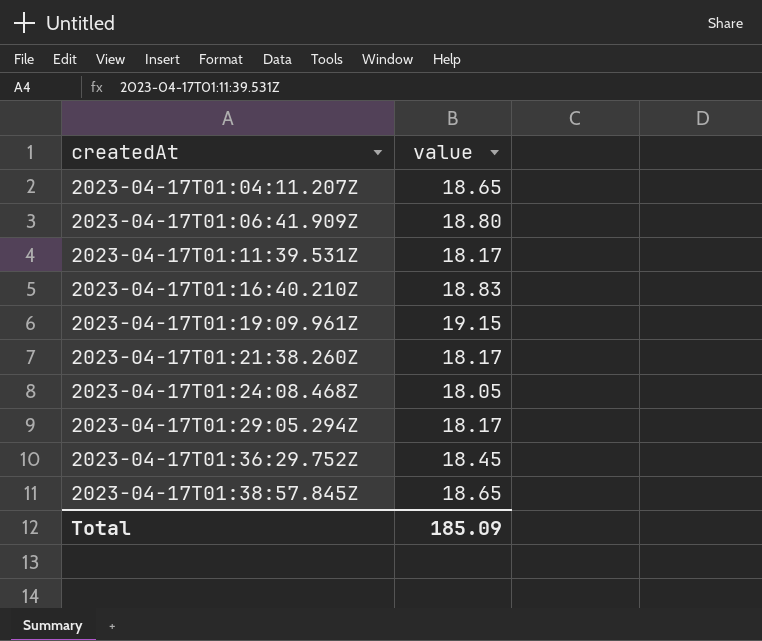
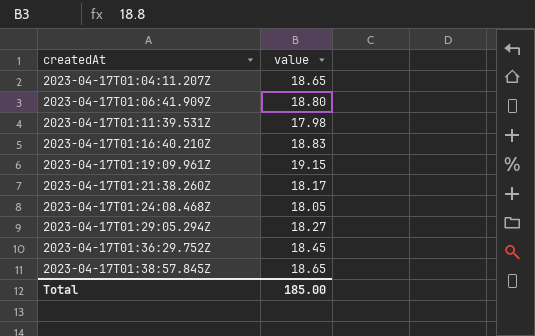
2023-04-17T01:11:39.531Z | value: 18.17 -> 17.98
2023-04-17T01:29:05.294Z | value: 18.17 -> 18.27
Total | value: 185.09 -> 185.00

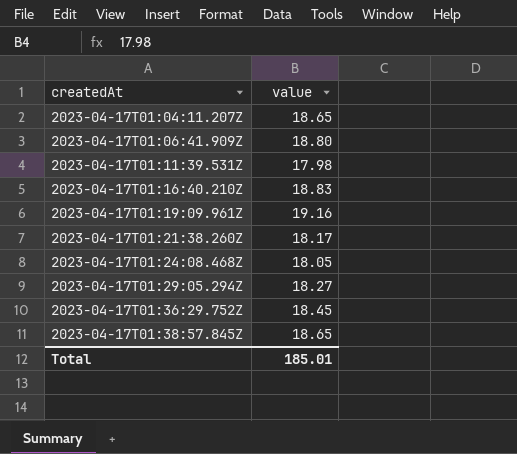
2023-04-17T01:19:09.961Z | value: 19.15 -> 19.16
Total | value: 185.00 -> 185.01

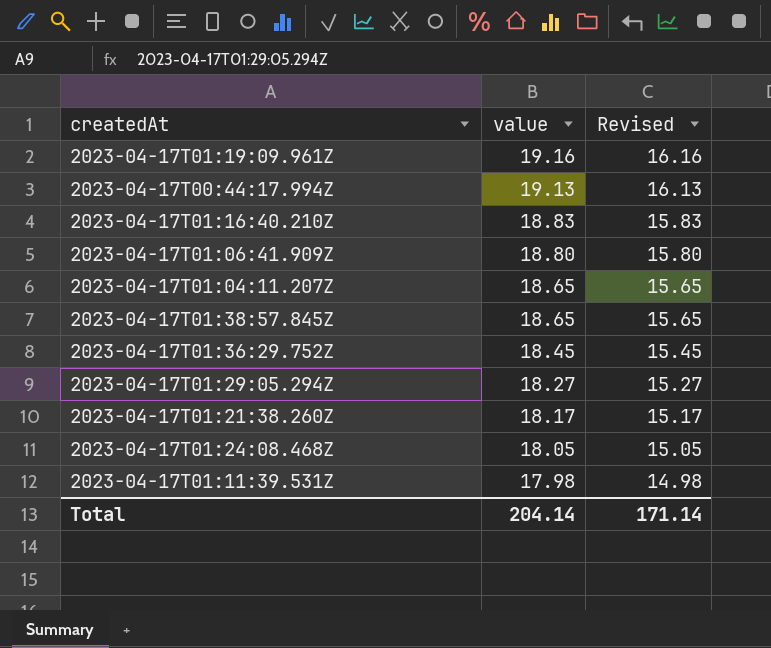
row order: createdAt ascending -> value descending
column Revised | formula: none -> [value] - 3
row 2023-04-17T00:44:17.994Z: none -> 19.13 | 16.13
Total | value: 185.01 -> 204.14

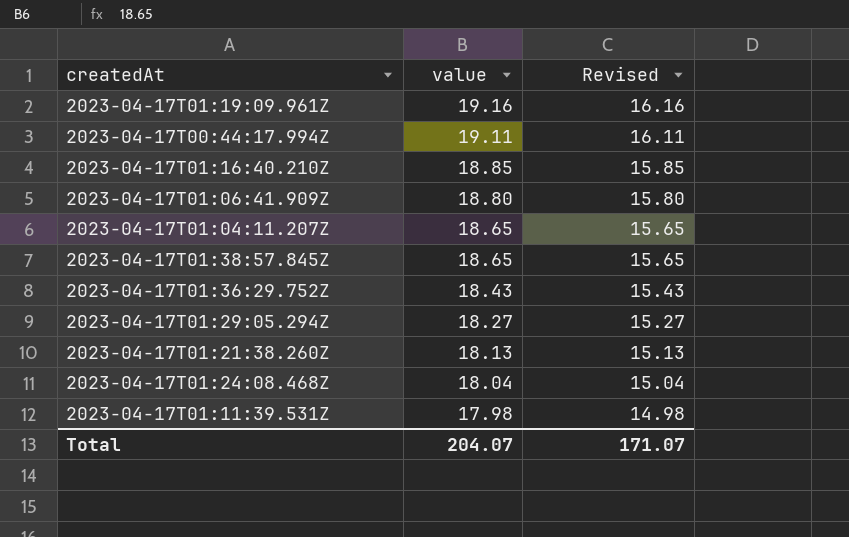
2023-04-17T00:44:17.994Z | value: 19.13 -> 19.11
2023-04-17T00:44:17.994Z | Revised: 16.13 -> 16.11
2023-04-17T01:16:40.210Z | value: 18.83 -> 18.85
2023-04-17T01:16:40.210Z | Revised: 15.83 -> 15.85
2023-04-17T01:36:29.752Z | value: 18.45 -> 18.43
2023-04-17T01:36:29.752Z | Revised: 15.45 -> 15.43
2023-04-17T01:21:38.260Z | value: 18.17 -> 18.13
2023-04-17T01:21:38.260Z | Revised: 15.17 -> 15.13
2023-04-17T01:24:08.468Z | value: 18.05 -> 18.04
2023-04-17T01:24:08.468Z | Revised: 15.05 -> 15.04
Total | value: 204.14 -> 204.07
Total | Revised: 171.14 -> 171.07

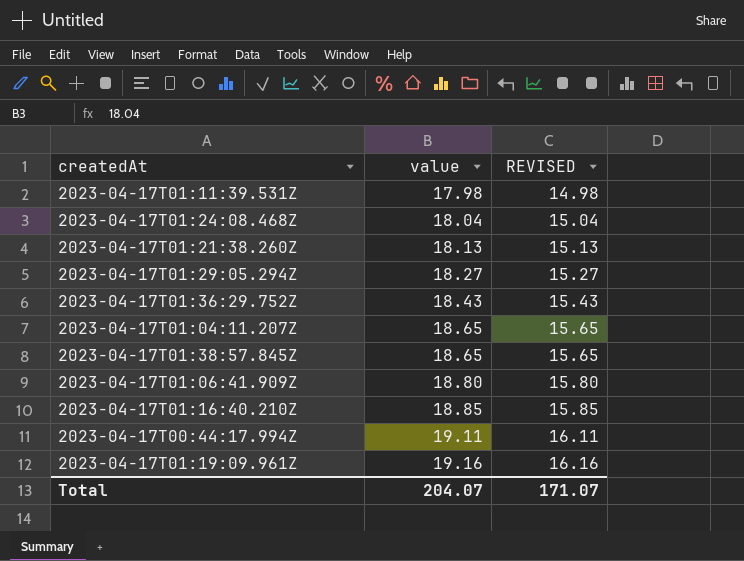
row order: value descending -> value ascending
column name: Revised -> REVISED

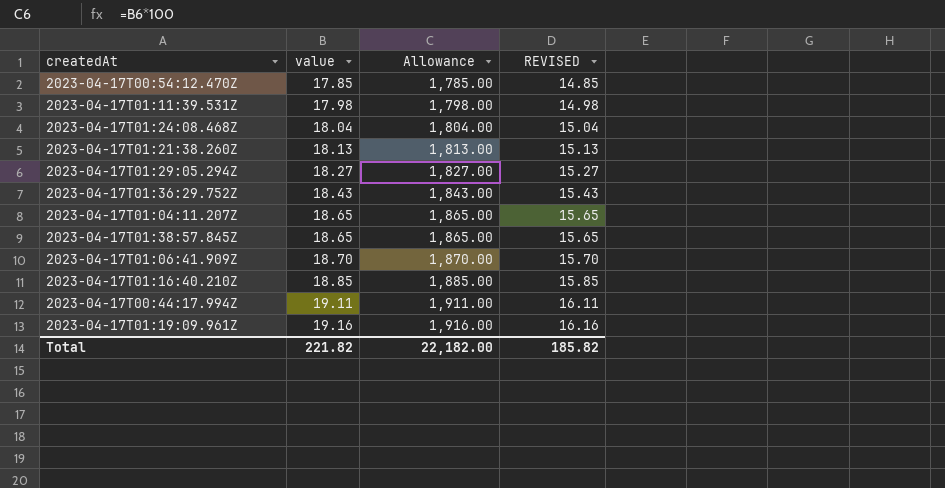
column Allowance | formula: none -> [value] * 100
row 2023-04-17T00:54:12.470Z: none -> 17.85 | 1,785.00 | 14.85
2023-04-17T01:06:41.909Z | value: 18.80 -> 18.70
2023-04-17T01:06:41.909Z | REVISED: 15.80 -> 15.70
Total | value: 204.07 -> 221.82
Total | REVISED: 171.07 -> 185.82

